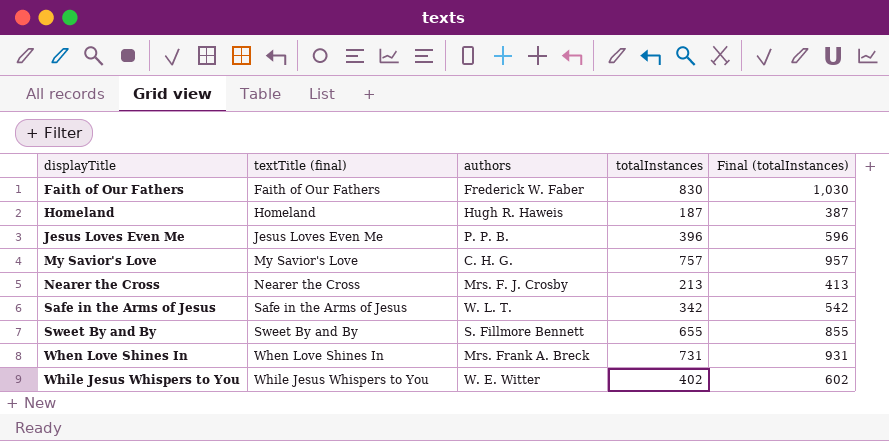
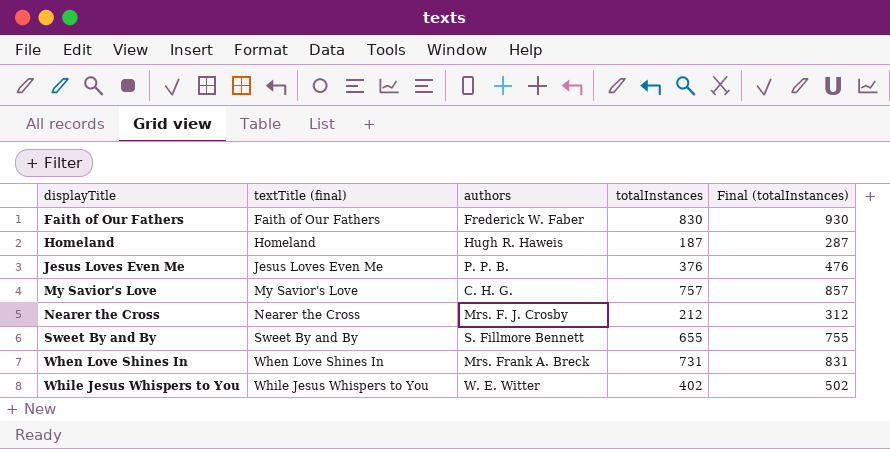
column Final (totalInstances) | formula: [totalInstances] + 200 -> [totalInstances] + 100
row Safe in the Arms of Jesus: Safe in the Arms of Jesus | W. L. T. | 342 | 542 -> none
Jesus Loves Even Me | totalInstances: 396 -> 376
Nearer the Cross | totalInstances: 213 -> 212

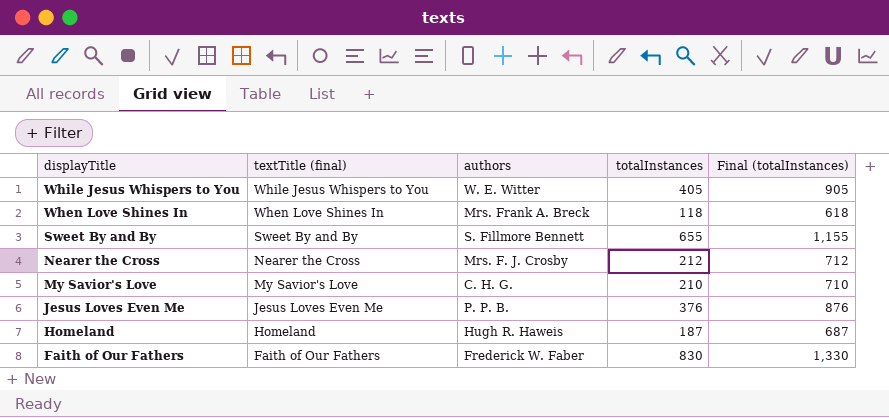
row order: displayTitle ascending -> displayTitle descending
column Final (totalInstances) | formula: [totalInstances] + 100 -> [totalInstances] + 500
While Jesus Whispers to You | totalInstances: 402 -> 405
When Love Shines In | totalInstances: 731 -> 118
My Savior's Love | totalInstances: 757 -> 210

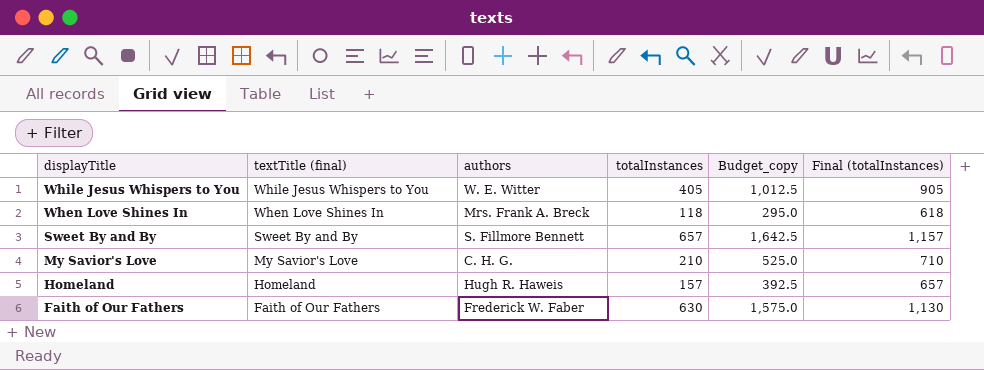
column Budget_copy | formula: none -> [totalInstances] * 2.5
row Nearer the Cross: Nearer the Cross | Mrs. F. J. Crosby | 212 | 712 -> none
row Jesus Loves Even Me: Jesus Loves Even Me | P. P. B. | 376 | 876 -> none
Sweet By and By | totalInstances: 655 -> 657
Sweet By and By | Final (totalInstances): 1,155 -> 1,157
Homeland | totalInstances: 187 -> 157
Homeland | Final (totalInstances): 687 -> 657
Faith of Our Fathers | totalInstances: 830 -> 630
Faith of Our Fathers | Final (totalInstances): 1,330 -> 1,130

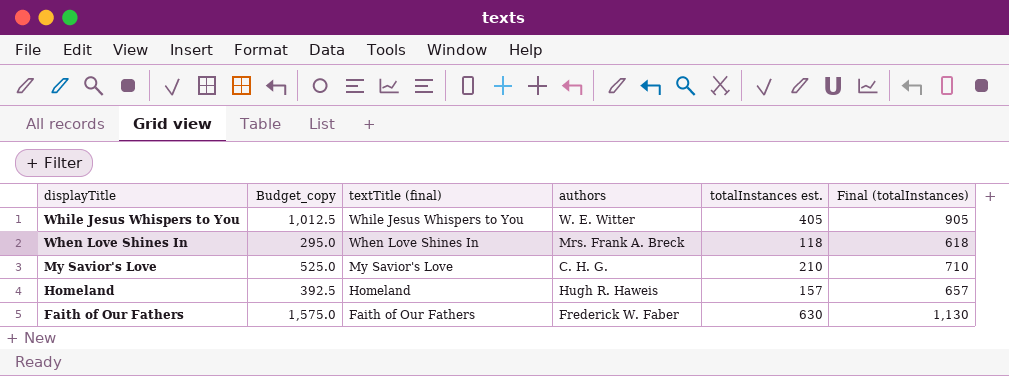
column Budget_copy | position: 5 -> 2
column name: totalInstances -> totalInstances est.
row Sweet By and By: Sweet By and By | S. Fillmore Bennett | 657 | 1,642.5 | 1,157 -> none

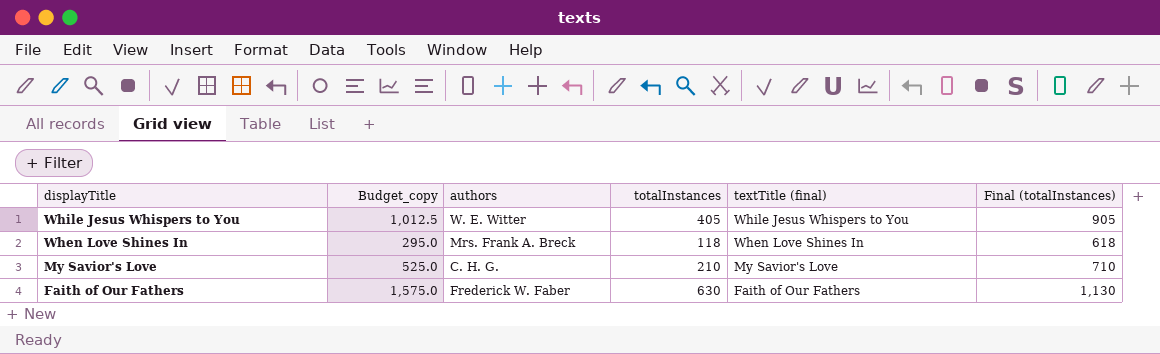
column name: totalInstances est. -> totalInstances
column textTitle (final) | position: 3 -> 5
row Homeland: 392.5 | Homeland | Hugh R. Haweis | 157 | 657 -> none

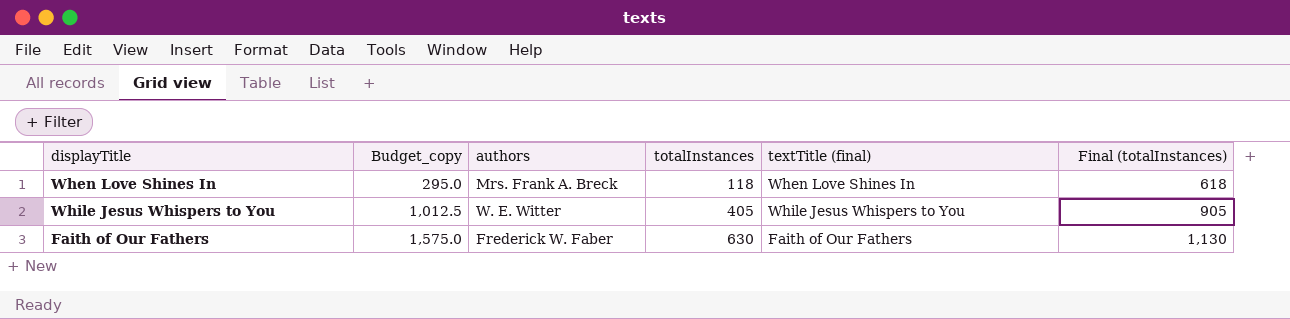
row order: displayTitle descending -> Budget_copy ascending
row My Savior's Love: 525.0 | C. H. G. | 210 | My Savior's Love | 710 -> none

